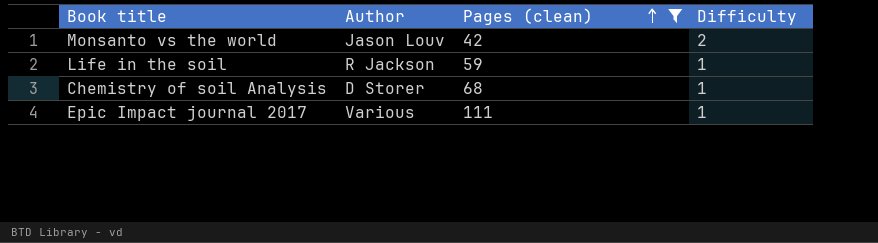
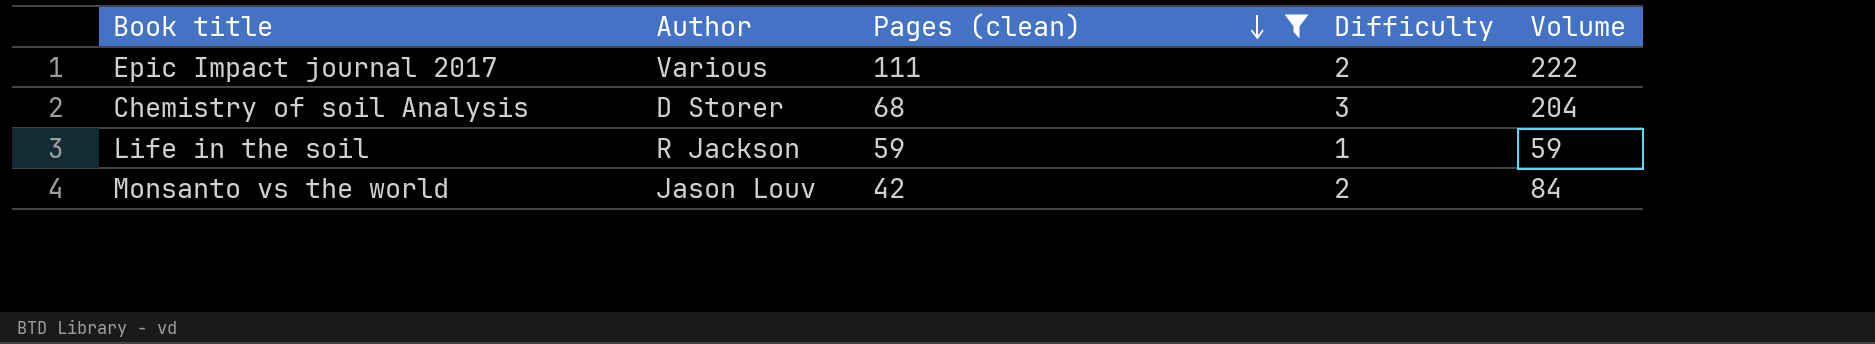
row order: Pages (clean) ascending -> Pages (clean) descending
column Volume | formula: none -> [Pages (clean)] * [Difficulty]
Epic Impact journal 2017 | Difficulty: 1 -> 2
Chemistry of soil Analysis | Difficulty: 1 -> 3

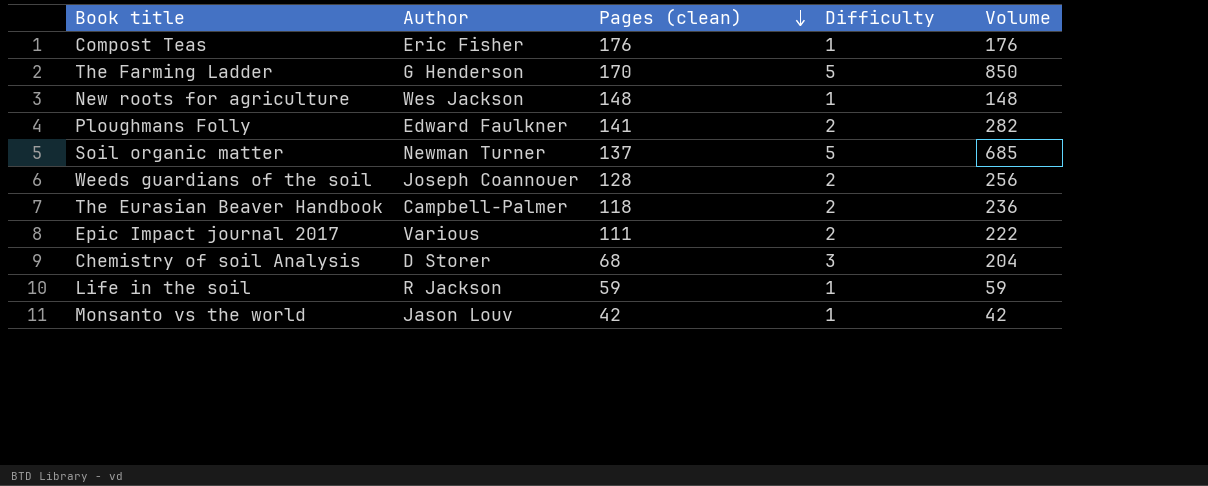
filter: Pages (clean) <= 111 -> none
Monsanto vs the world | Difficulty: 2 -> 1
Monsanto vs the world | Volume: 84 -> 42

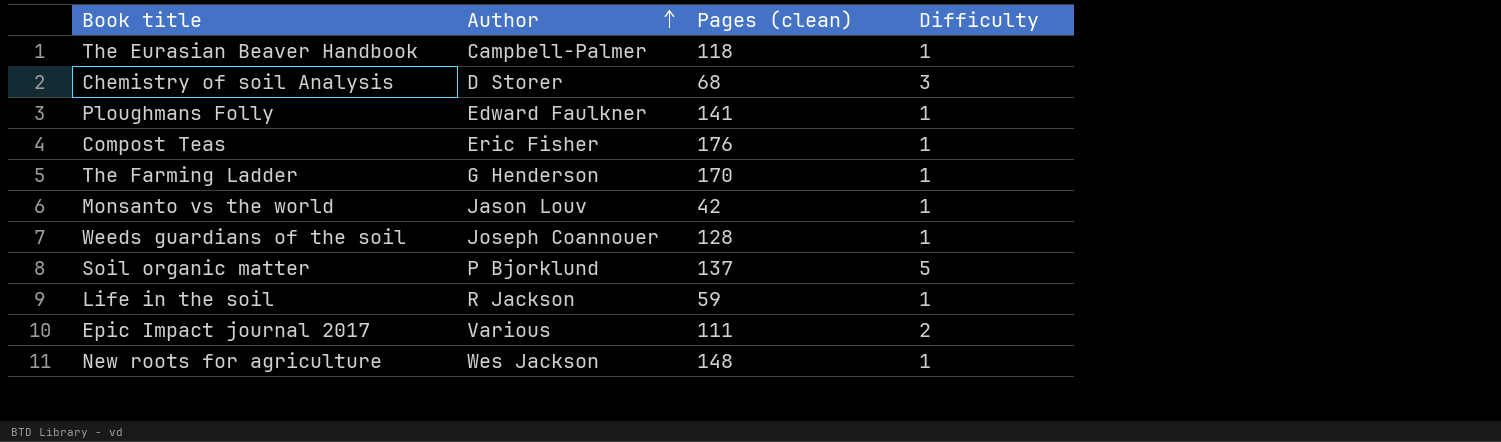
row order: Pages (clean) descending -> Author ascending
column Volume | formula: [Pages (clean)] * [Difficulty] -> none
The Eurasian Beaver Handbook | Difficulty: 2 -> 1
Ploughmans Folly | Difficulty: 2 -> 1
The Farming Ladder | Difficulty: 5 -> 1
Weeds guardians of the soil | Difficulty: 2 -> 1
Soil organic matter | Author: Newman Turner -> P Bjorklund

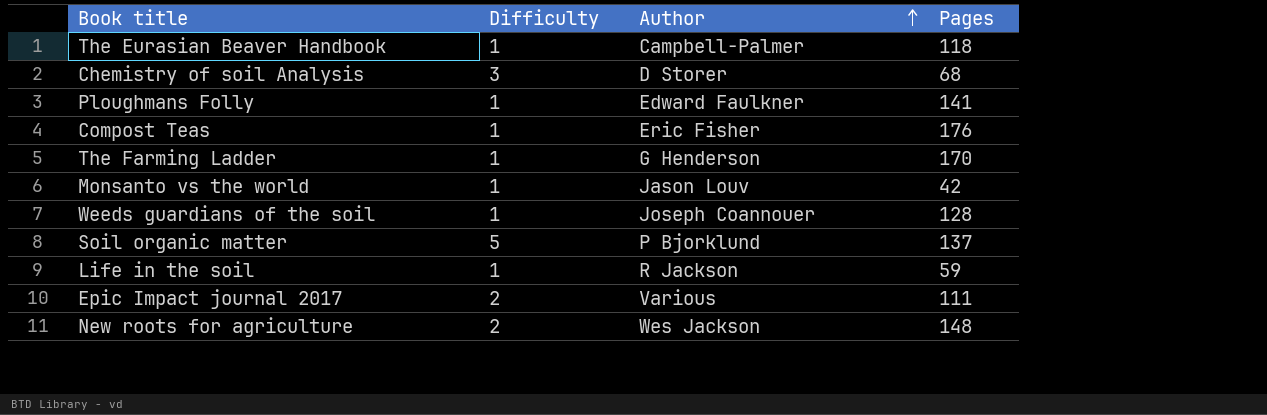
column Difficulty | position: 4 -> 2
column name: Pages (clean) -> Pages
New roots for agriculture | Difficulty: 1 -> 2

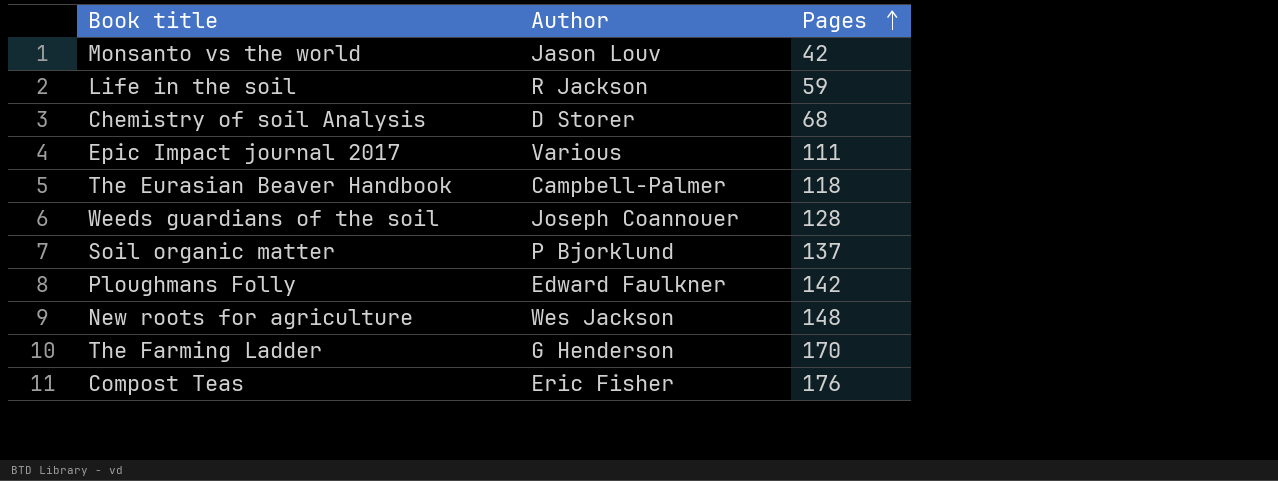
row order: Author ascending -> Pages ascending
column Difficulty | position: 2 -> none
Ploughmans Folly | Pages: 141 -> 142

